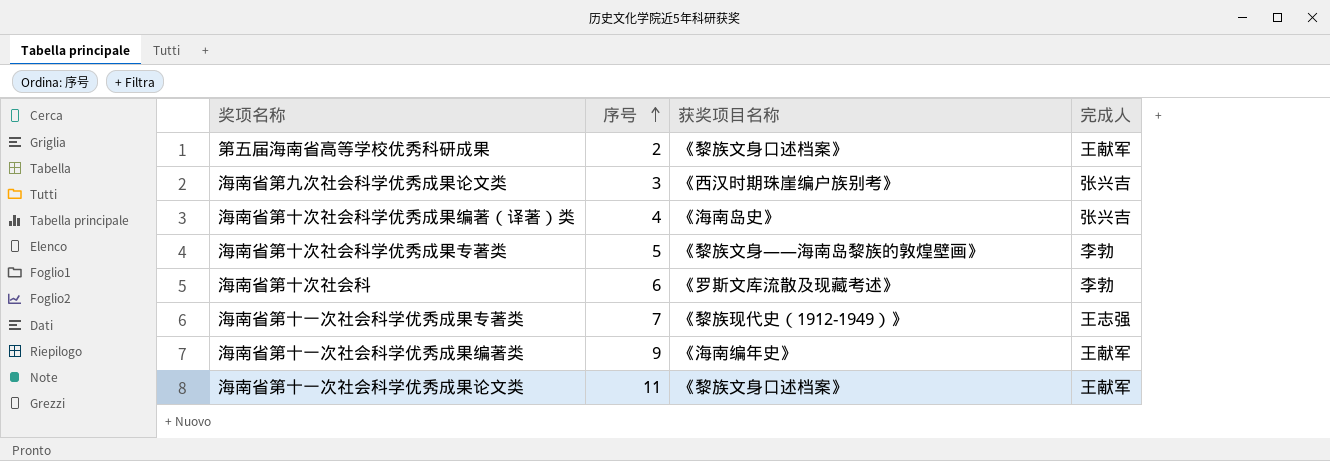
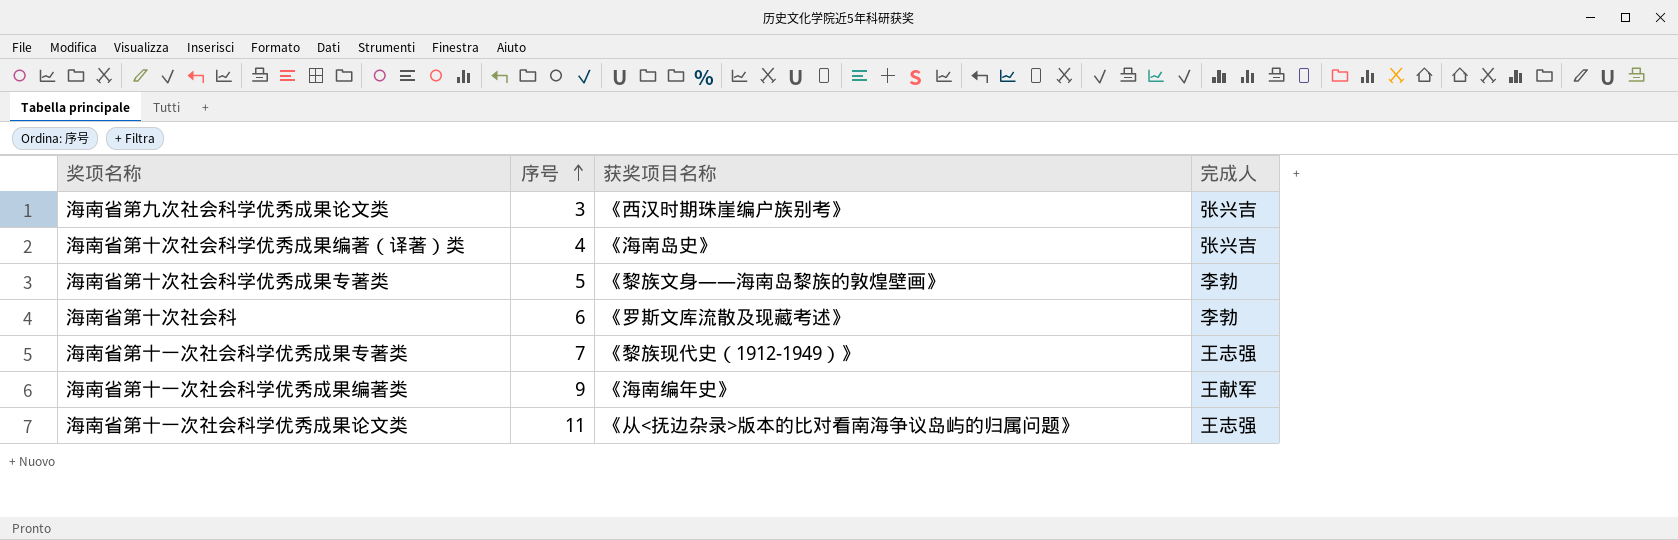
row 第五届海南省高等学校优秀科研成果: 2 | 《黎族文身口述档案》 | 王献军 -> none
海南省第十一次社会科学优秀成果论文类 | 获奖项目名称: 《黎族文身口述档案》 -> 《从<抚边杂录>版本的比对看南海争议岛屿的归属问题》
海南省第十一次社会科学优秀成果论文类 | 完成人: 王献军 -> 王志强

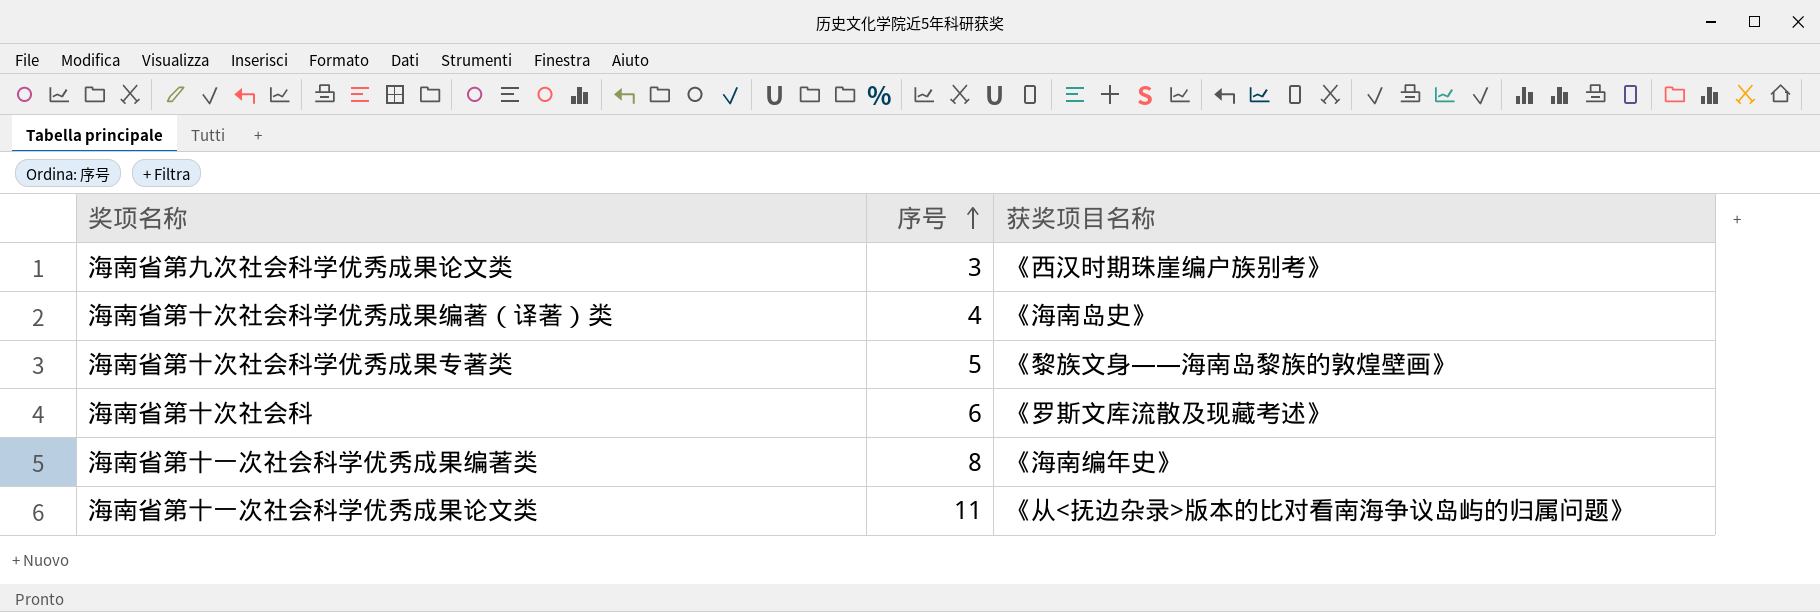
column 完成人 | position: 4 -> none
row 海南省第十一次社会科学优秀成果专著类: 7 | 《黎族现代史（1912-1949）》 | 王志强 -> none
海南省第十一次社会科学优秀成果编著类 | 序号: 9 -> 8

